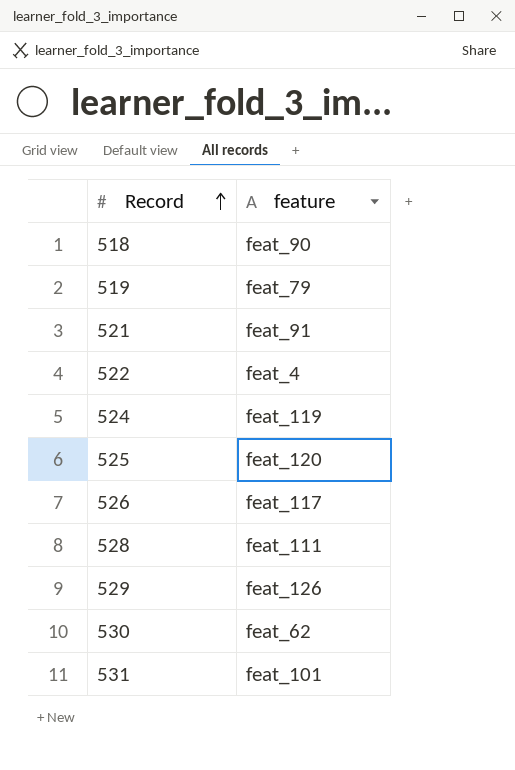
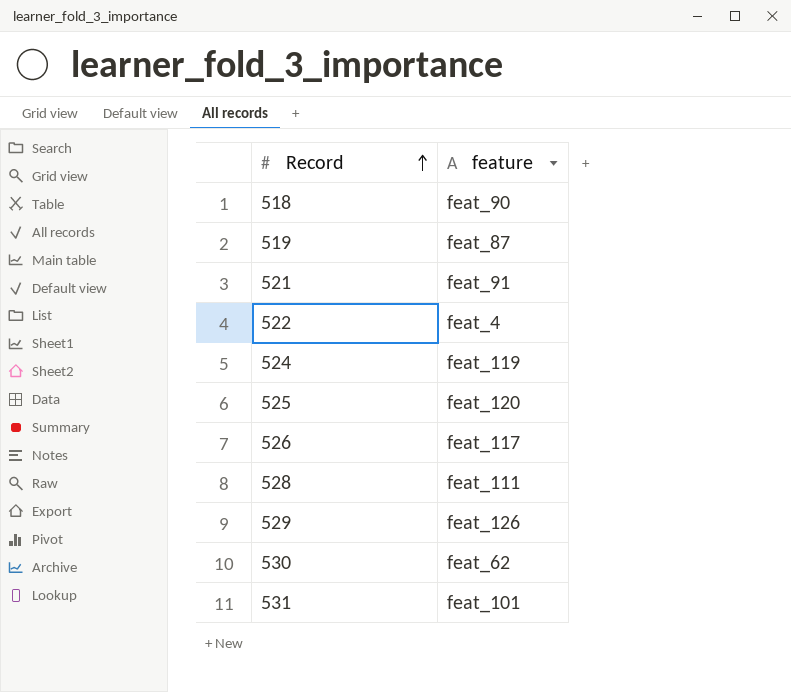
519 | feature: feat_79 -> feat_87

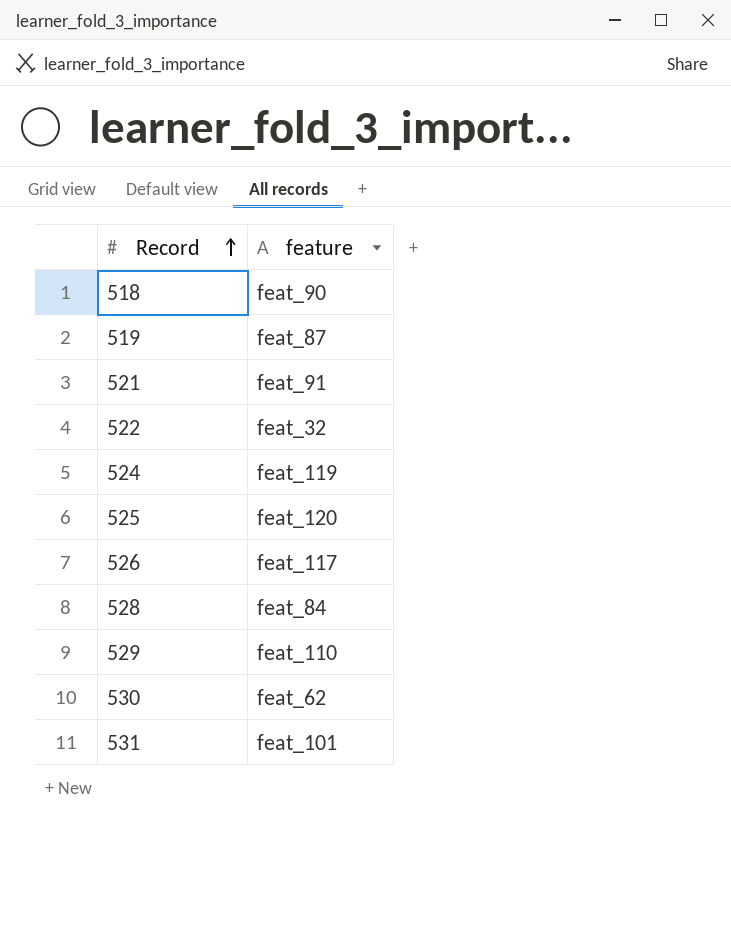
522 | feature: feat_4 -> feat_32
528 | feature: feat_111 -> feat_84
529 | feature: feat_126 -> feat_110

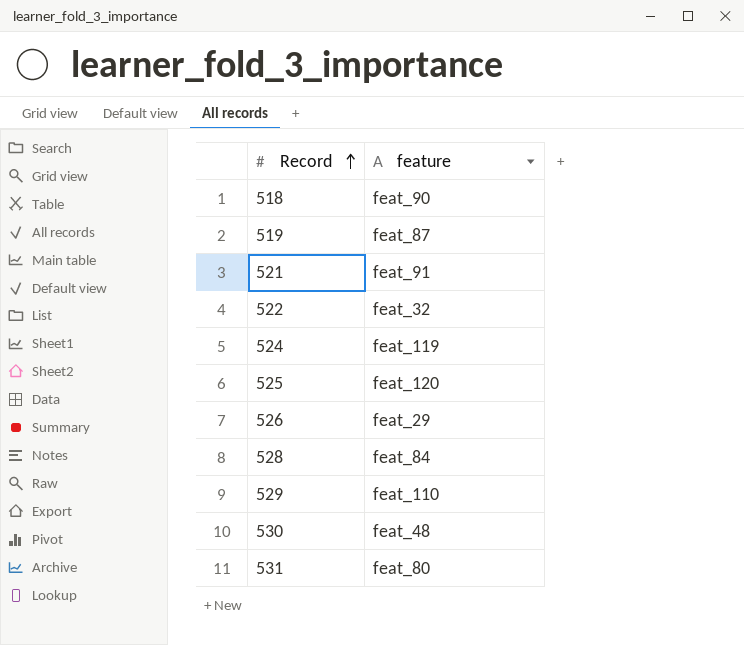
526 | feature: feat_117 -> feat_29
530 | feature: feat_62 -> feat_48
531 | feature: feat_101 -> feat_80

